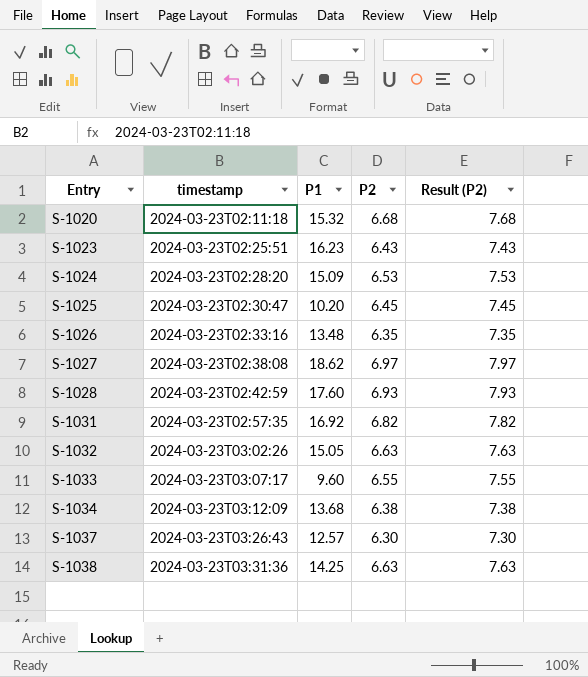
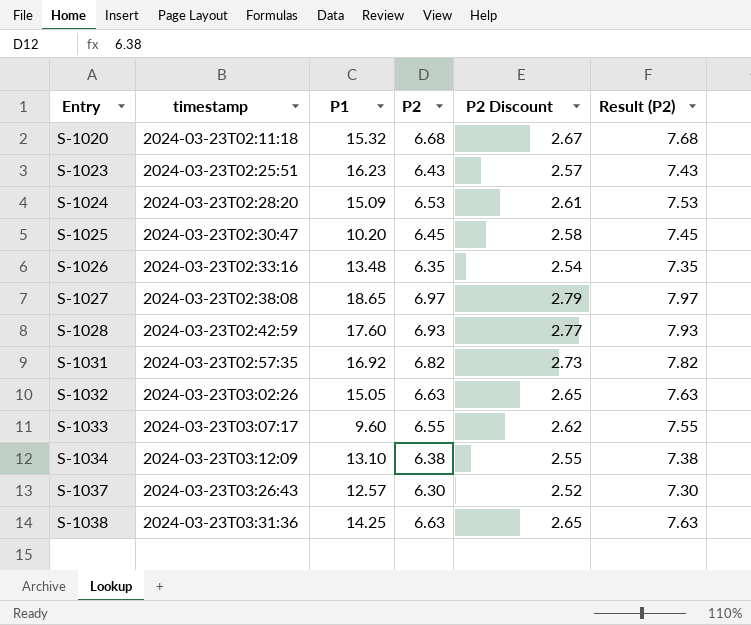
column P2 Discount | formula: none -> [P2] * 0.4
S-1027 | P1: 18.62 -> 18.65
S-1034 | P1: 13.68 -> 13.10

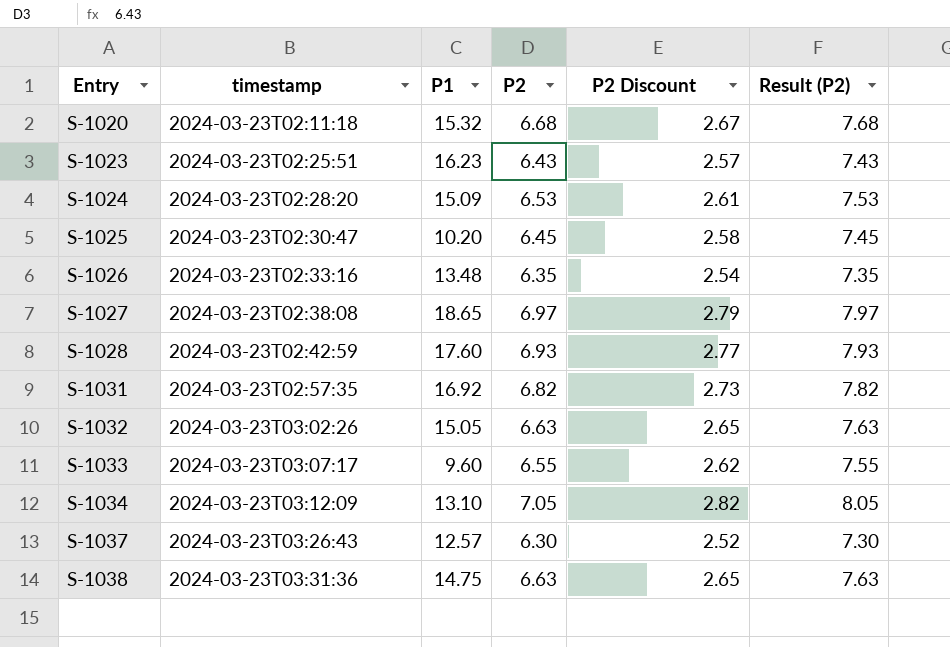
S-1034 | P2: 6.38 -> 7.05
S-1034 | P2 Discount: 2.55 -> 2.82
S-1034 | Result (P2): 7.38 -> 8.05
S-1038 | P1: 14.25 -> 14.75

